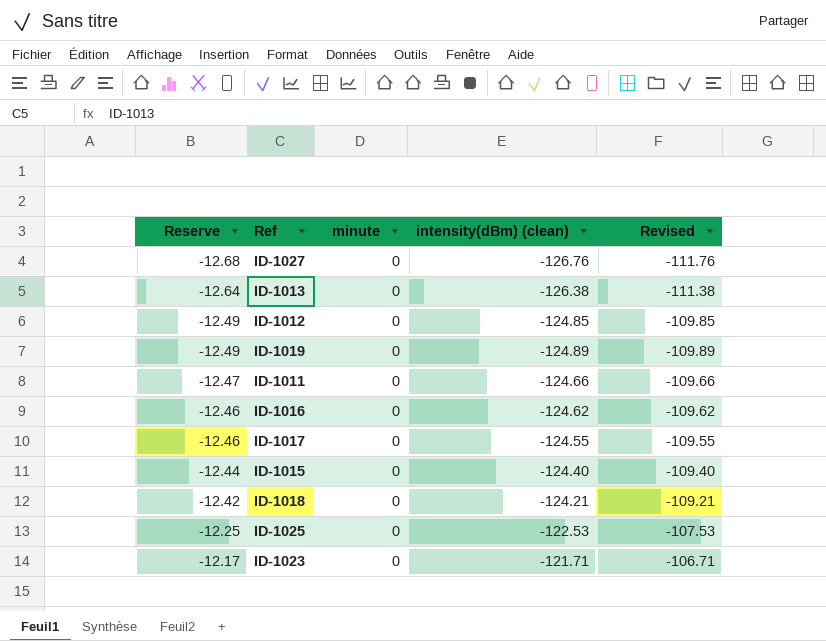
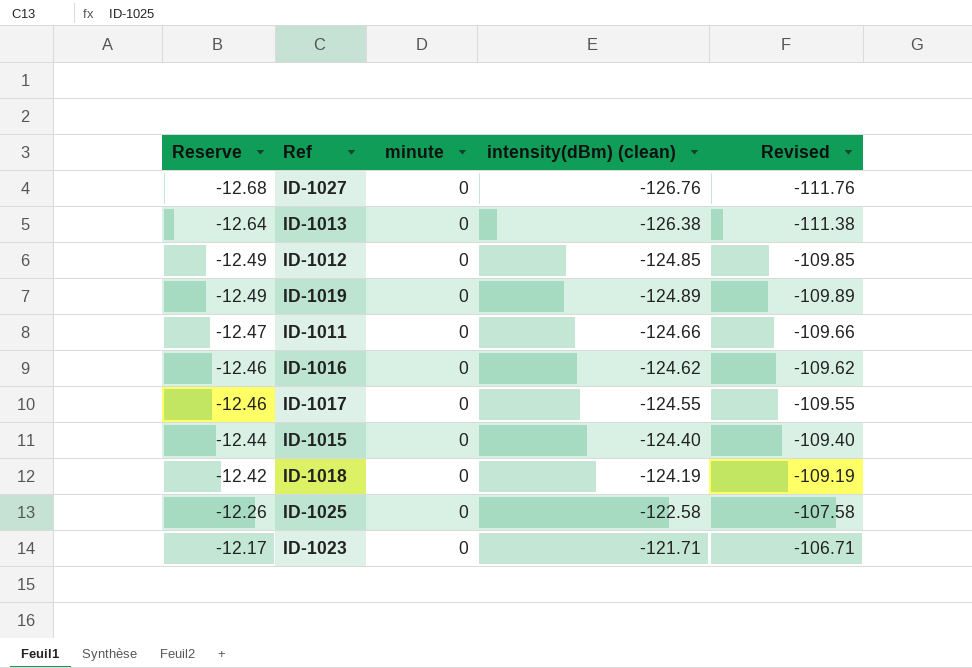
ID-1018 | intensity(dBm) (clean): -124.21 -> -124.19
ID-1018 | Revised: -109.21 -> -109.19
ID-1025 | Reserve: -12.25 -> -12.26
ID-1025 | intensity(dBm) (clean): -122.53 -> -122.58
ID-1025 | Revised: -107.53 -> -107.58

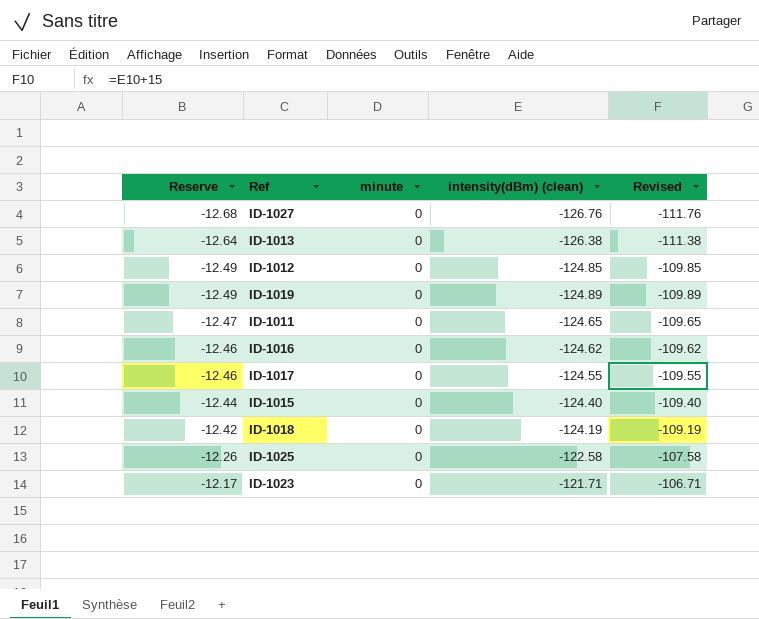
ID-1011 | intensity(dBm) (clean): -124.66 -> -124.65
ID-1011 | Revised: -109.66 -> -109.65

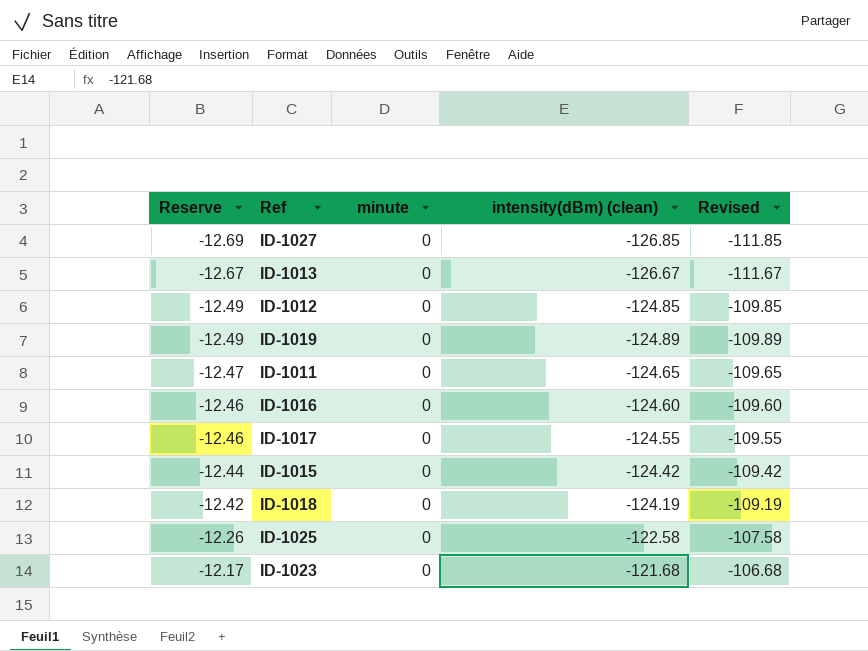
ID-1027 | Reserve: -12.68 -> -12.69
ID-1027 | intensity(dBm) (clean): -126.76 -> -126.85
ID-1027 | Revised: -111.76 -> -111.85
ID-1013 | Reserve: -12.64 -> -12.67
ID-1013 | intensity(dBm) (clean): -126.38 -> -126.67
ID-1013 | Revised: -111.38 -> -111.67
ID-1016 | intensity(dBm) (clean): -124.62 -> -124.60
ID-1016 | Revised: -109.62 -> -109.60
ID-1015 | intensity(dBm) (clean): -124.40 -> -124.42
ID-1015 | Revised: -109.40 -> -109.42
ID-1023 | intensity(dBm) (clean): -121.71 -> -121.68
ID-1023 | Revised: -106.71 -> -106.68

